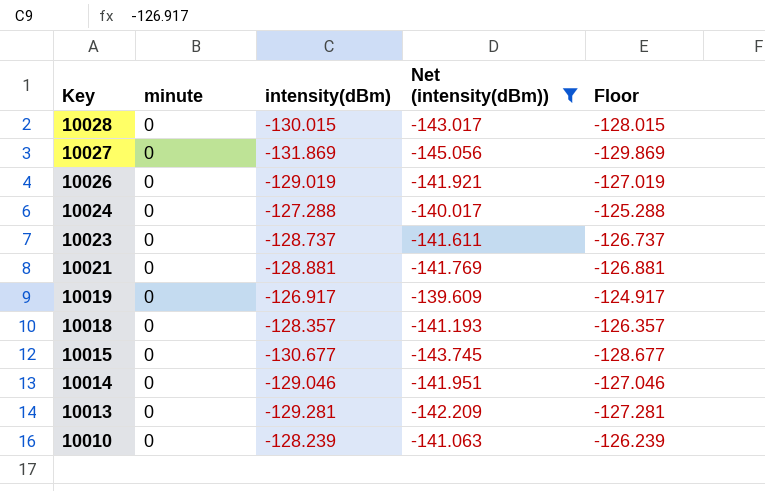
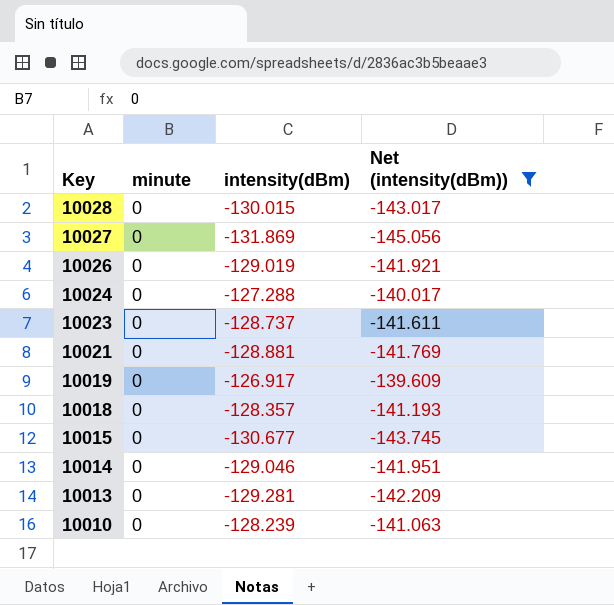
column Floor | formula: [intensity(dBm)] + 2 -> none

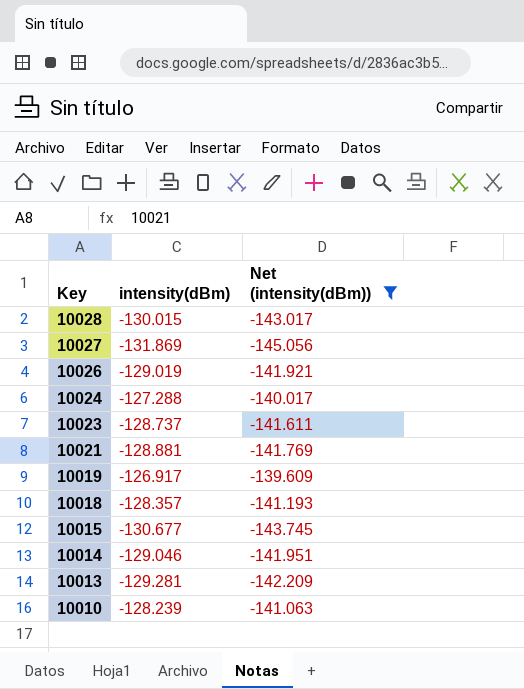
column minute | position: 2 -> none

